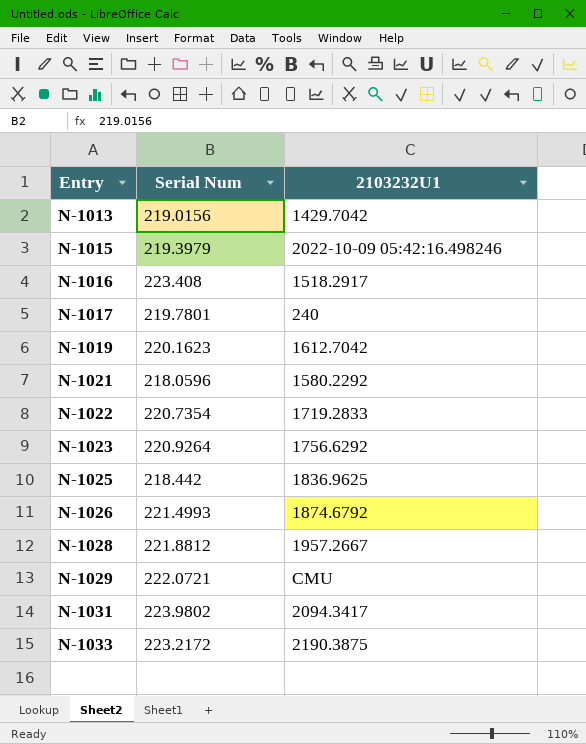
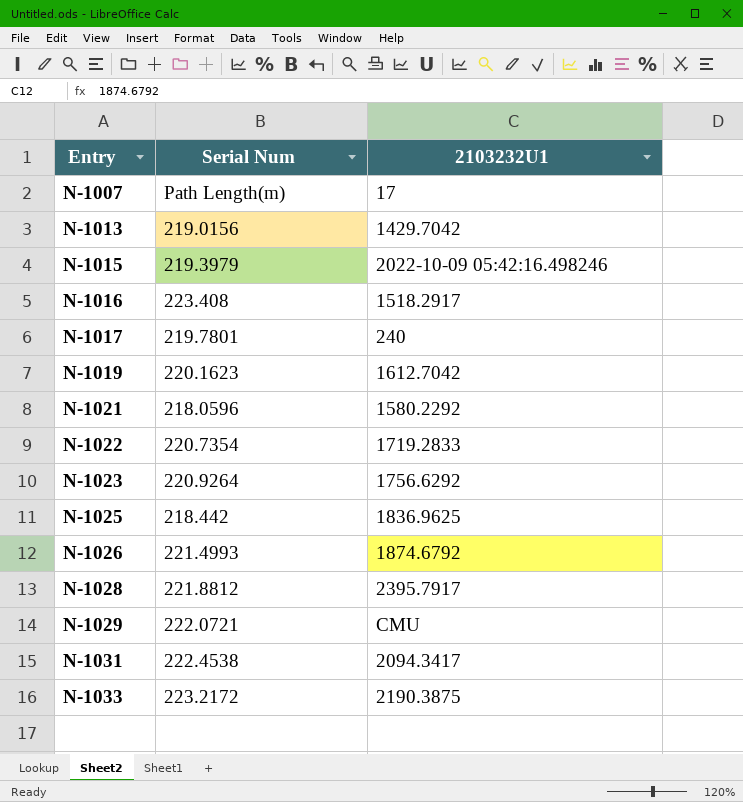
row N-1007: none -> Path Length(m) | 17
N-1028 | 2103232U1: 1957.2667 -> 2395.7917
N-1031 | Serial Num: 223.9802 -> 222.4538

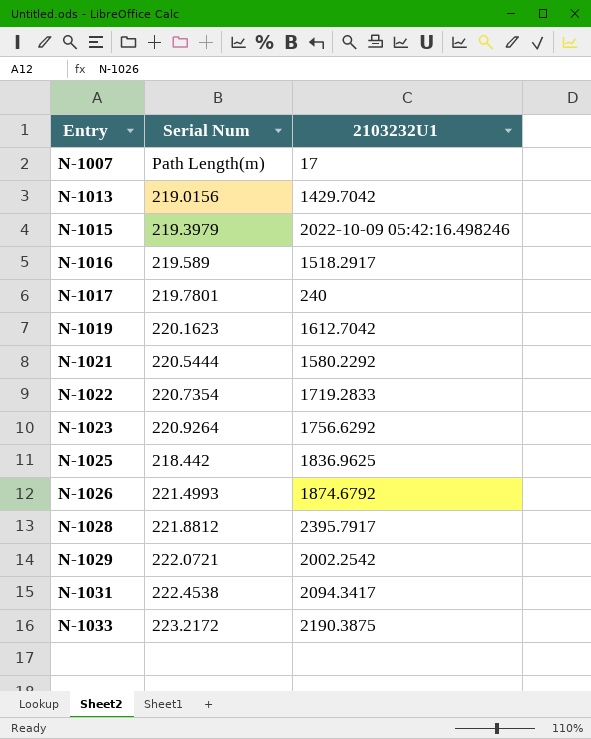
N-1016 | Serial Num: 223.408 -> 219.589
N-1021 | Serial Num: 218.0596 -> 220.5444
N-1029 | 2103232U1: CMU -> 2002.2542

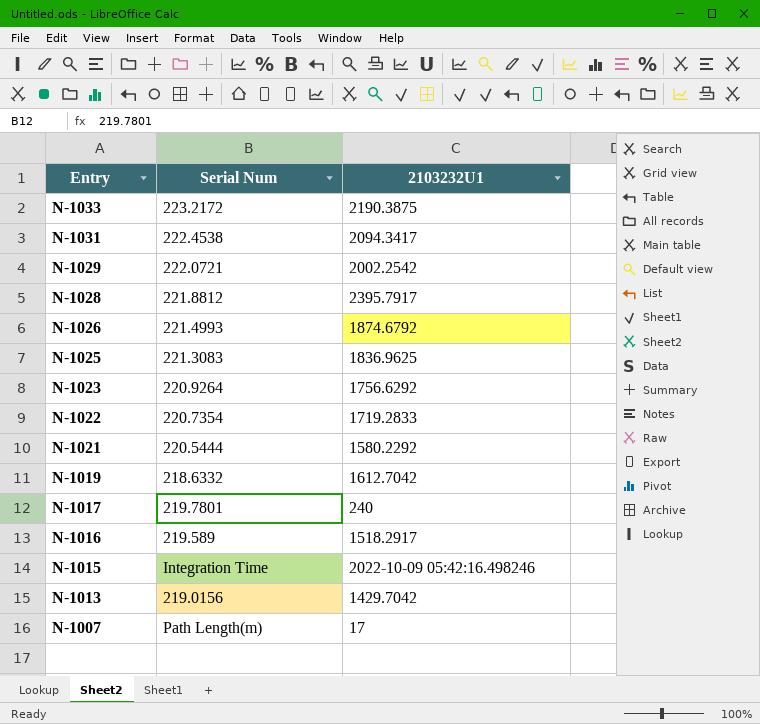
row order: Entry ascending -> Entry descending
N-1025 | Serial Num: 218.442 -> 221.3083
N-1019 | Serial Num: 220.1623 -> 218.6332
N-1015 | Serial Num: 219.3979 -> Integration Time

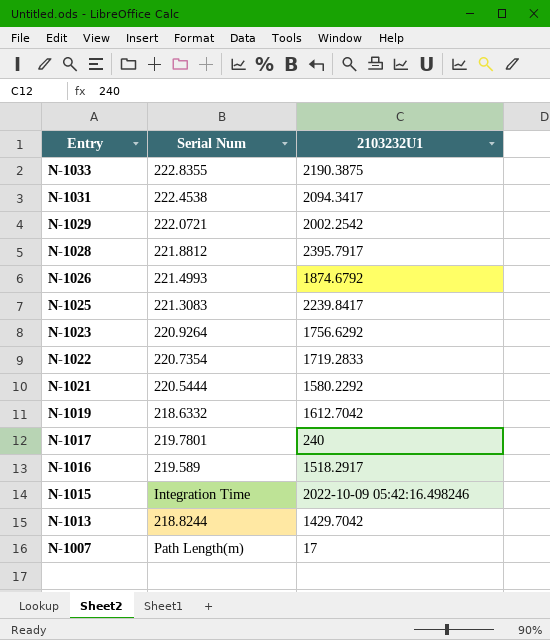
N-1033 | Serial Num: 223.2172 -> 222.8355
N-1025 | 2103232U1: 1836.9625 -> 2239.8417
N-1013 | Serial Num: 219.0156 -> 218.8244

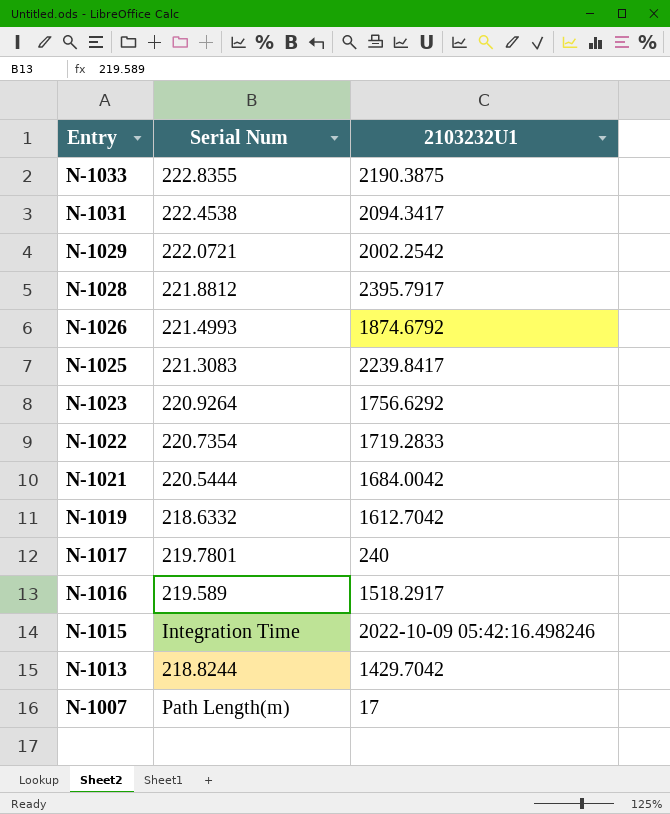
N-1021 | 2103232U1: 1580.2292 -> 1684.0042

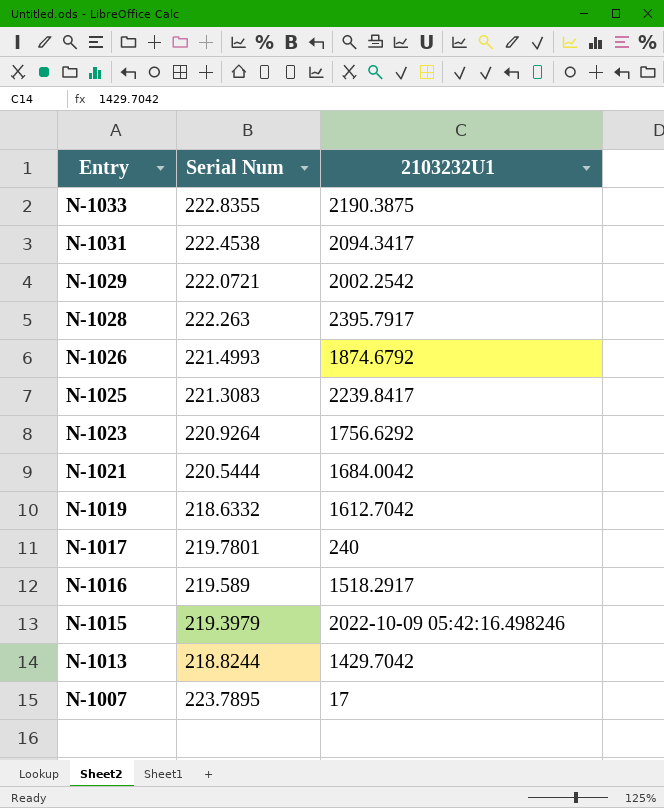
row N-1022: 220.7354 | 1719.2833 -> none
N-1028 | Serial Num: 221.8812 -> 222.263
N-1015 | Serial Num: Integration Time -> 219.3979
N-1007 | Serial Num: Path Length(m) -> 223.7895

